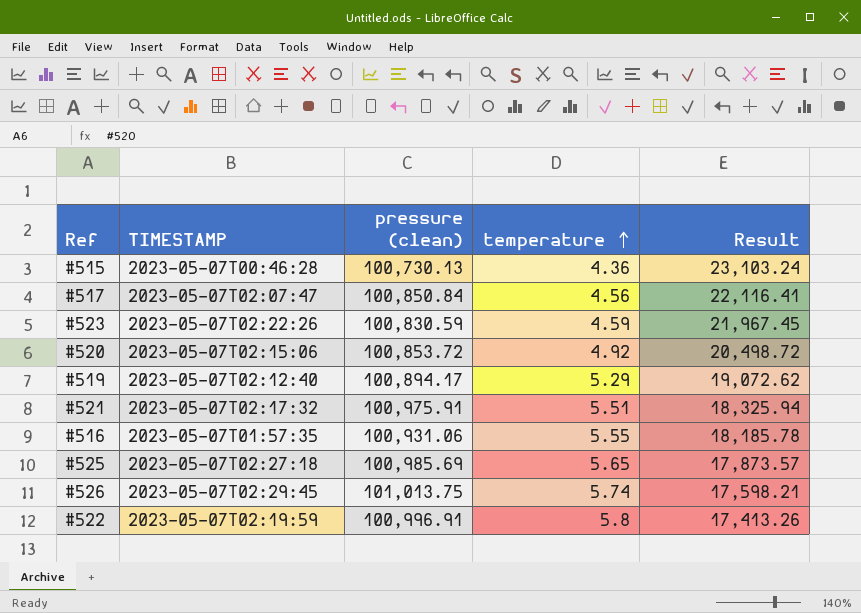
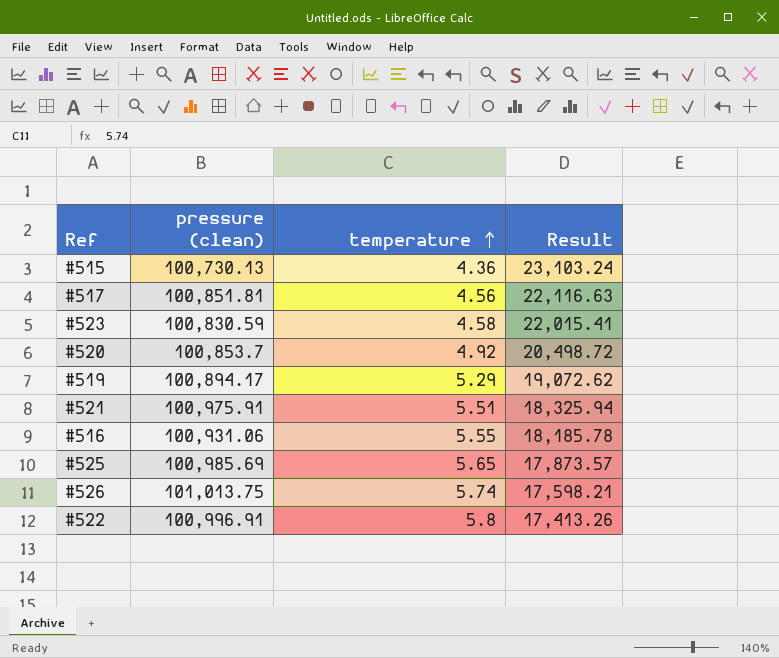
column TIMESTAMP | position: 2 -> none
#517 | pressure (clean): 100,850.84 -> 100,851.81
#517 | Result: 22,116.41 -> 22,116.63
#523 | temperature: 4.59 -> 4.58
#523 | Result: 21,967.45 -> 22,015.41
#520 | pressure (clean): 100,853.72 -> 100,853.7

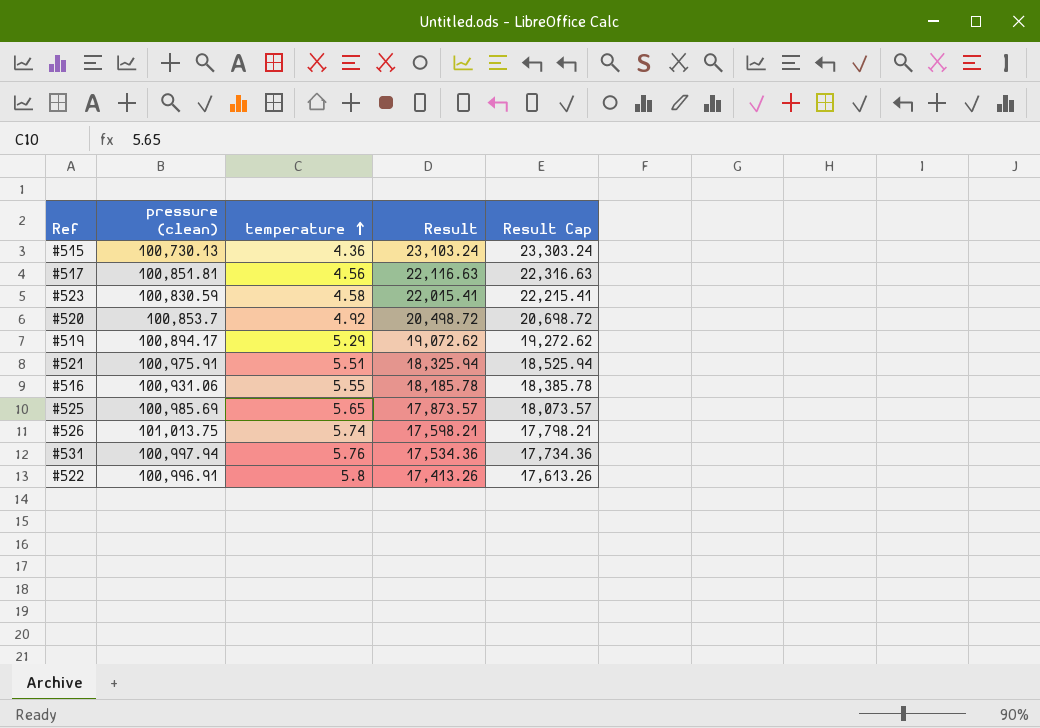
column Result Cap | formula: none -> [Result] + 200
row #531: none -> 100,997.94 | 5.76 | 17,534.36 | 17,734.36

